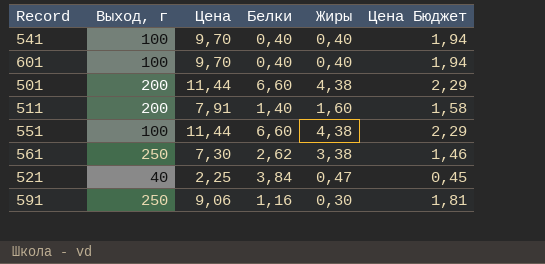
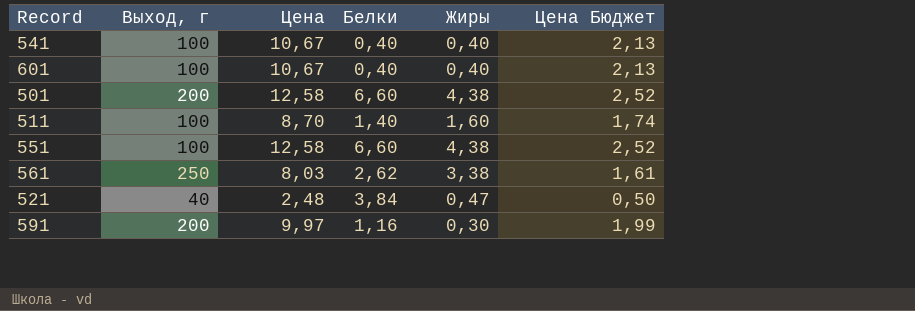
541 | Цена: 9,70 -> 10,67
541 | Цена Бюджет: 1,94 -> 2,13
601 | Цена: 9,70 -> 10,67
601 | Цена Бюджет: 1,94 -> 2,13
501 | Цена: 11,44 -> 12,58
501 | Цена Бюджет: 2,29 -> 2,52
511 | Выход, г: 200 -> 100
511 | Цена: 7,91 -> 8,70
511 | Цена Бюджет: 1,58 -> 1,74
551 | Цена: 11,44 -> 12,58
551 | Цена Бюджет: 2,29 -> 2,52
561 | Цена: 7,30 -> 8,03
561 | Цена Бюджет: 1,46 -> 1,61
521 | Цена: 2,25 -> 2,48
521 | Цена Бюджет: 0,45 -> 0,50
591 | Выход, г: 250 -> 200
591 | Цена: 9,06 -> 9,97
591 | Цена Бюджет: 1,81 -> 1,99

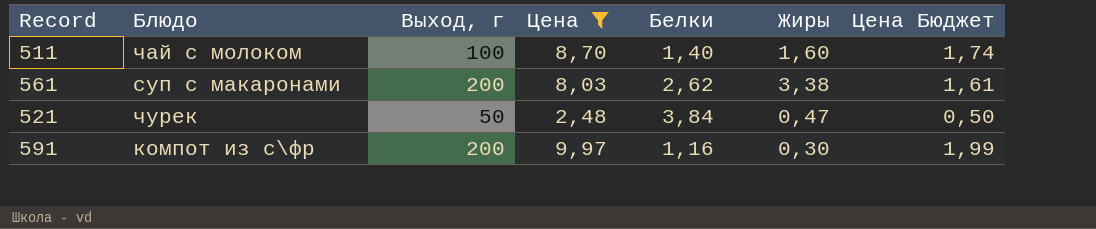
filter: none -> Цена <= 9,97
column Блюдо | position: none -> 2
561 | Выход, г: 250 -> 200
521 | Выход, г: 40 -> 50

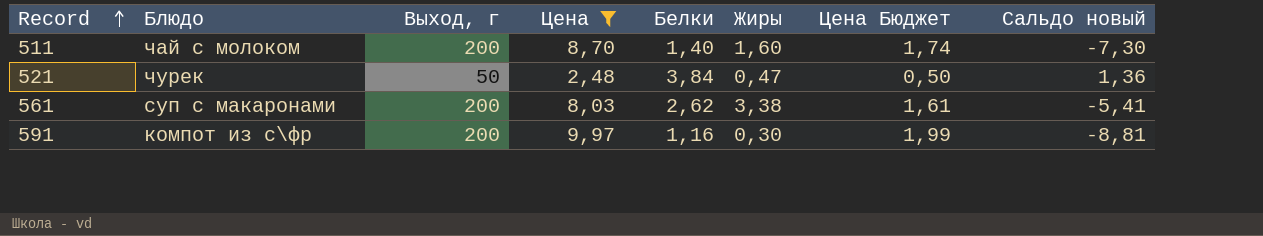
row order: none -> Record ascending
column Сальдо новый | formula: none -> [Белки] - [Цена]
511 | Выход, г: 100 -> 200

